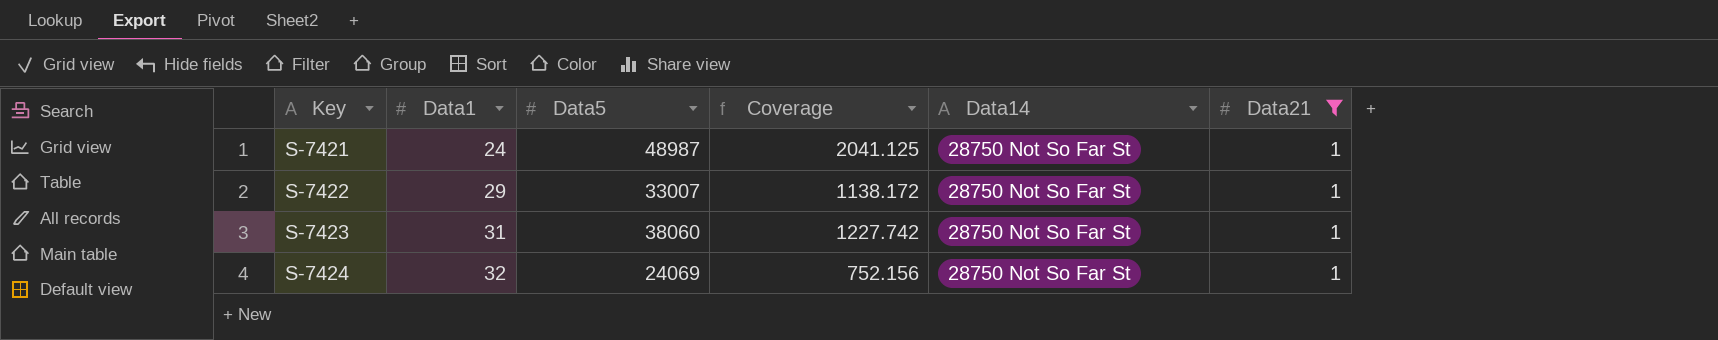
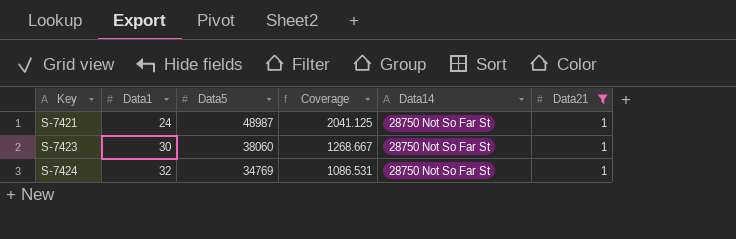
row S-7422: 29 | 33007 | 1138.172 | 28750 Not So Far St | 1 -> none
S-7423 | Data1: 31 -> 30
S-7423 | Coverage: 1227.742 -> 1268.667
S-7424 | Data5: 24069 -> 34769
S-7424 | Coverage: 752.156 -> 1086.531

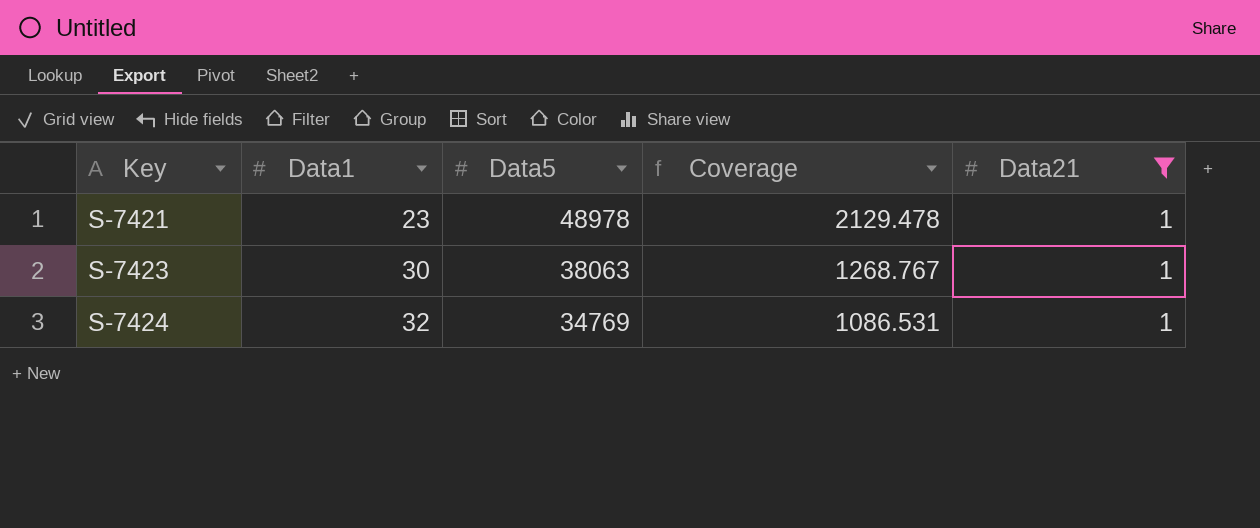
column Data14 | position: 5 -> none
S-7421 | Data1: 24 -> 23
S-7421 | Data5: 48987 -> 48978
S-7421 | Coverage: 2041.125 -> 2129.478
S-7423 | Data5: 38060 -> 38063
S-7423 | Coverage: 1268.667 -> 1268.767

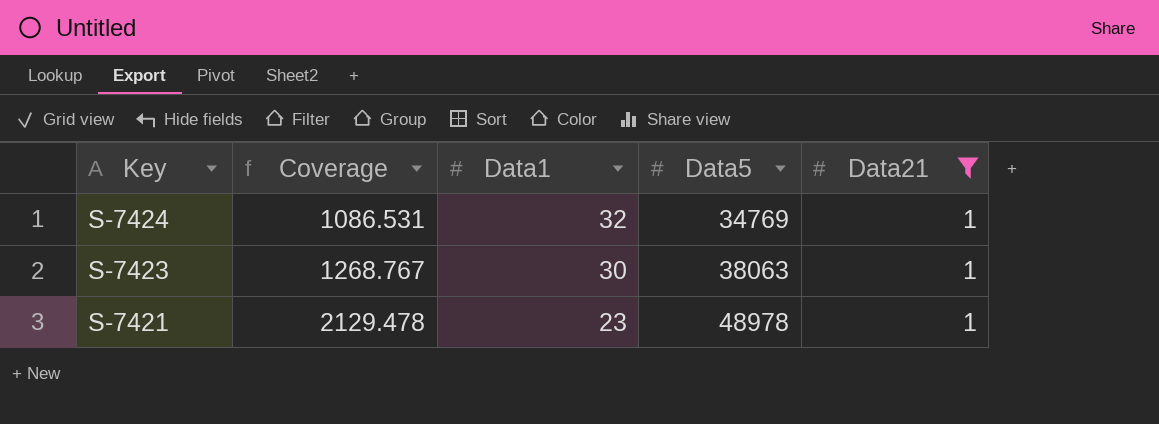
row order: Key ascending -> Key descending
column Coverage | position: 4 -> 2

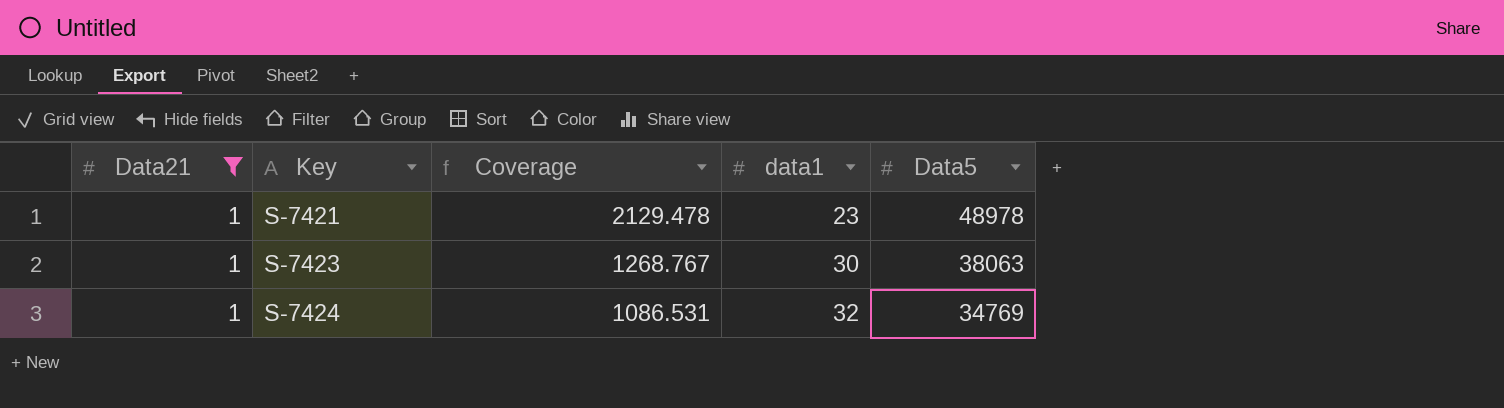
row order: Key descending -> Key ascending
column Data21 | position: 5 -> 1
column name: Data1 -> data1

